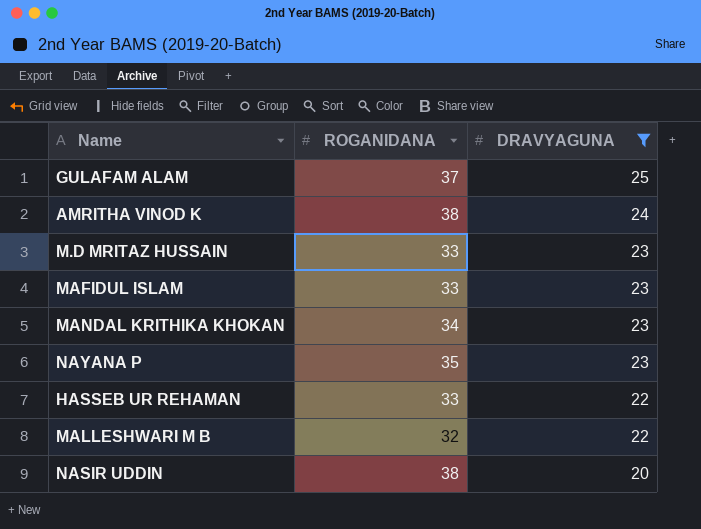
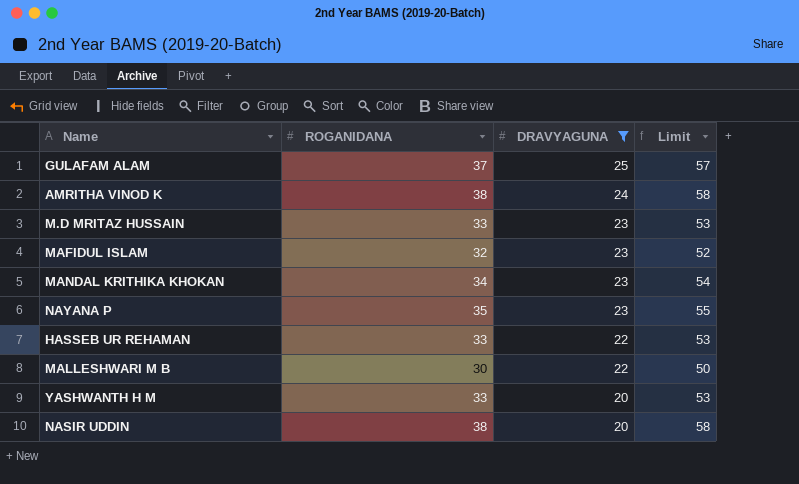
column Limit | formula: none -> [ROGANIDANA] + 20
MAFIDUL ISLAM | ROGANIDANA: 33 -> 32
MALLESHWARI M B | ROGANIDANA: 32 -> 30
row YASHWANTH H M: none -> 33 | 20 | 53

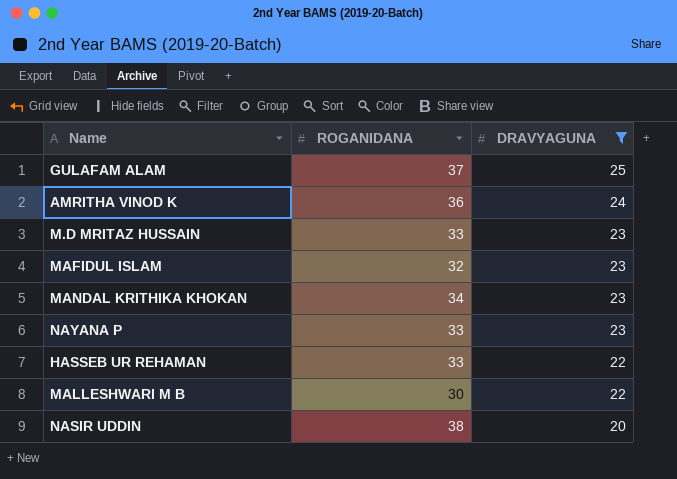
column Limit | formula: [ROGANIDANA] + 20 -> none
row YASHWANTH H M: 33 | 20 | 53 -> none
AMRITHA VINOD K | ROGANIDANA: 38 -> 36
NAYANA P | ROGANIDANA: 35 -> 33

